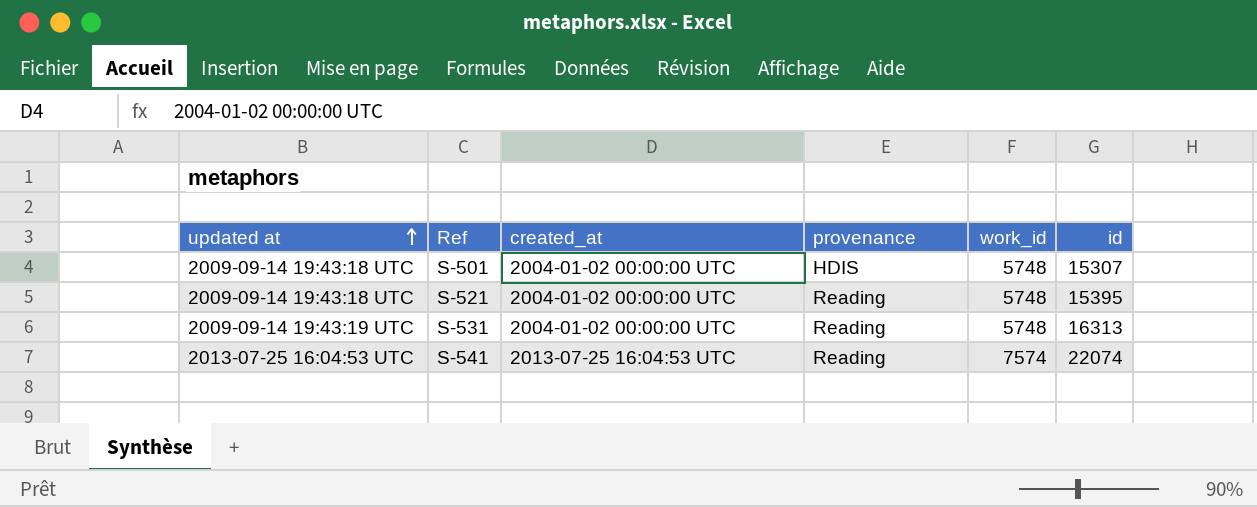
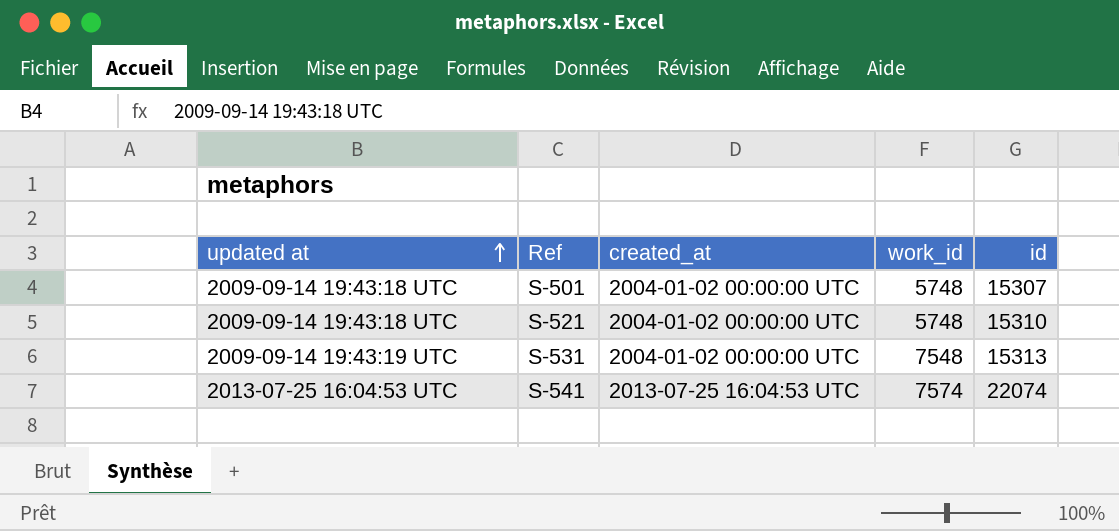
column provenance | position: 4 -> none
S-521 | id: 15395 -> 15310
S-531 | work_id: 5748 -> 7548
S-531 | id: 16313 -> 15313

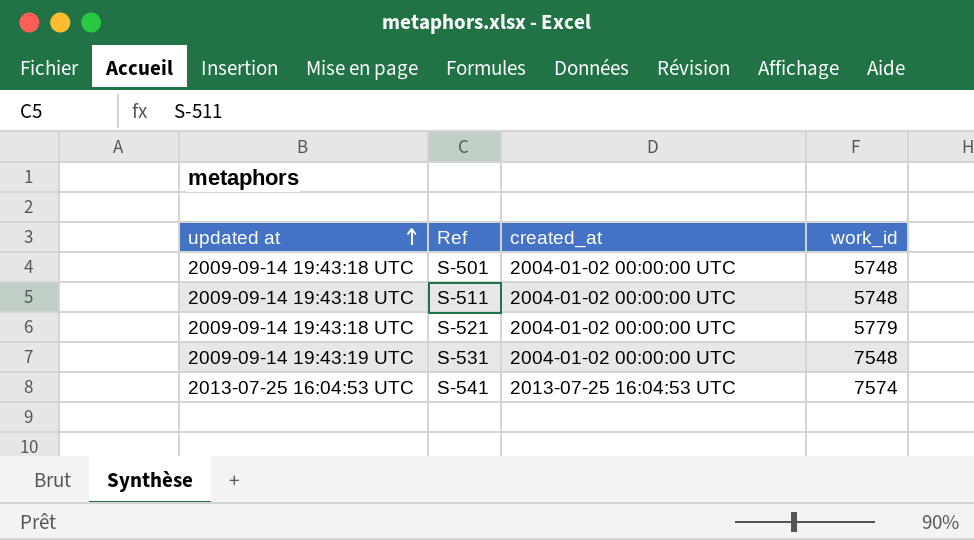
column id | position: 5 -> none
row S-511: none -> 2009-09-14 19:43:18 UTC | 2004-01-02 00:00:00 UTC | 5748
S-521 | work_id: 5748 -> 5779

